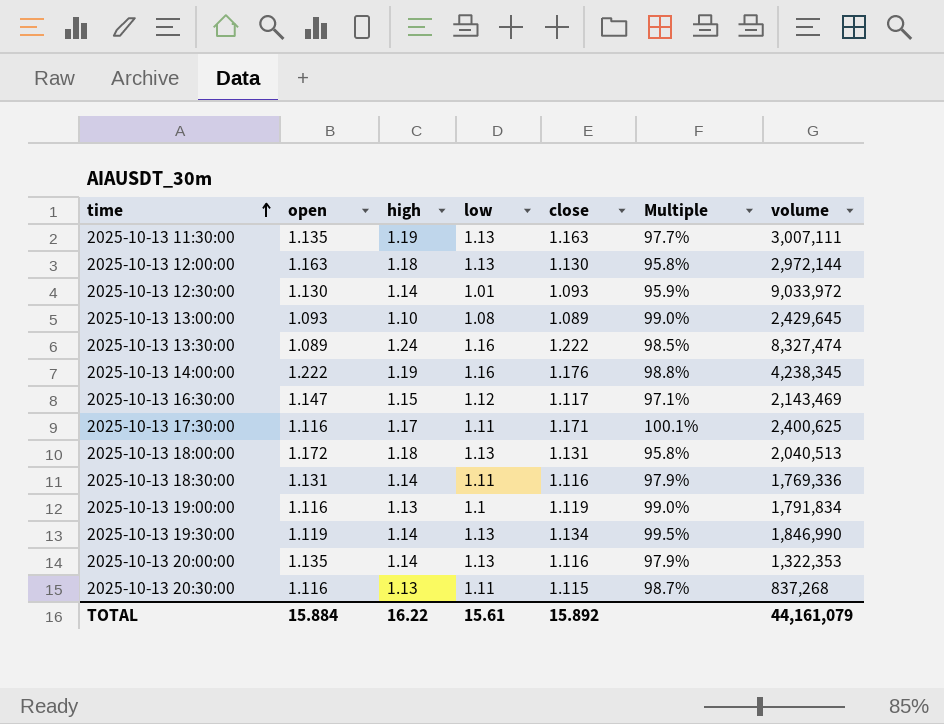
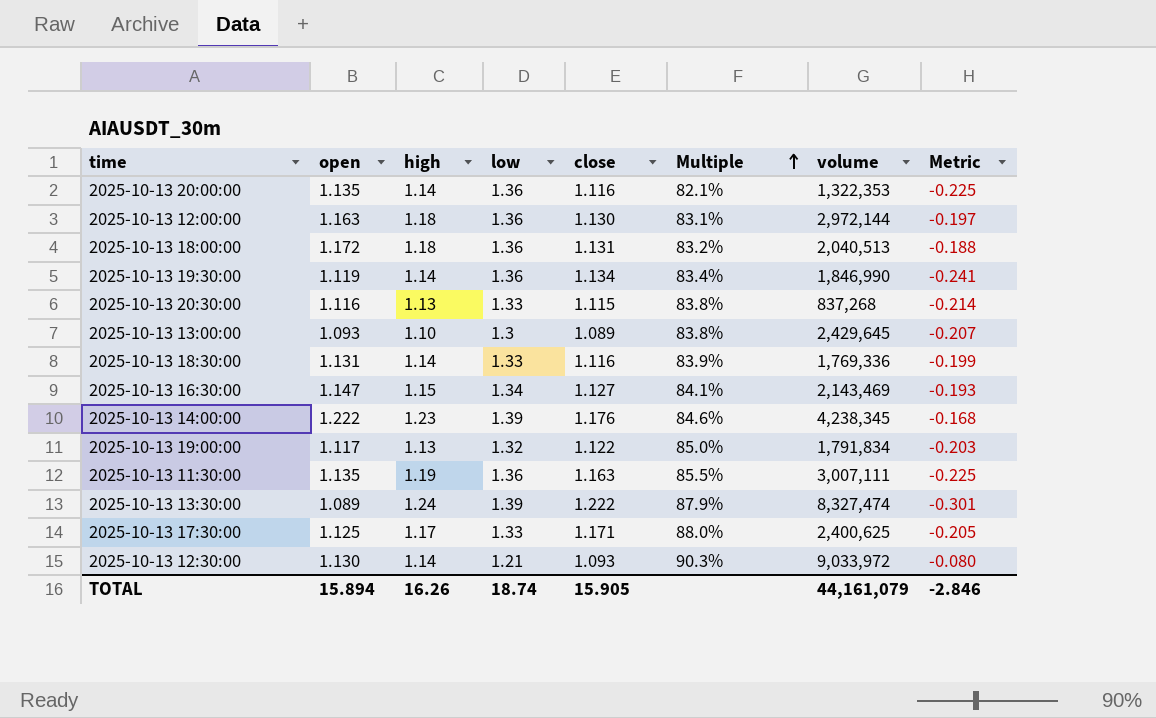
row order: time ascending -> Multiple ascending
column Multiple | formula: [close] / [high] -> [close] / [low]
column Metric | formula: none -> [open] - [low]
2025-10-13 20:00:00 | low: 1.13 -> 1.36
2025-10-13 12:00:00 | low: 1.13 -> 1.36
2025-10-13 18:00:00 | low: 1.13 -> 1.36
2025-10-13 19:30:00 | low: 1.13 -> 1.36
2025-10-13 20:30:00 | low: 1.11 -> 1.33
2025-10-13 13:00:00 | low: 1.08 -> 1.3
2025-10-13 18:30:00 | low: 1.11 -> 1.33
2025-10-13 16:30:00 | low: 1.12 -> 1.34
2025-10-13 16:30:00 | close: 1.117 -> 1.127
2025-10-13 14:00:00 | high: 1.19 -> 1.23
2025-10-13 14:00:00 | low: 1.16 -> 1.39
2025-10-13 19:00:00 | open: 1.116 -> 1.117
2025-10-13 19:00:00 | low: 1.1 -> 1.32
2025-10-13 19:00:00 | close: 1.119 -> 1.122
2025-10-13 11:30:00 | low: 1.13 -> 1.36
2025-10-13 13:30:00 | low: 1.16 -> 1.39
2025-10-13 17:30:00 | open: 1.116 -> 1.125
2025-10-13 17:30:00 | low: 1.11 -> 1.33
2025-10-13 12:30:00 | low: 1.01 -> 1.21
TOTAL | open: 15.884 -> 15.894
TOTAL | high: 16.22 -> 16.26
TOTAL | low: 15.61 -> 18.74
TOTAL | close: 15.892 -> 15.905

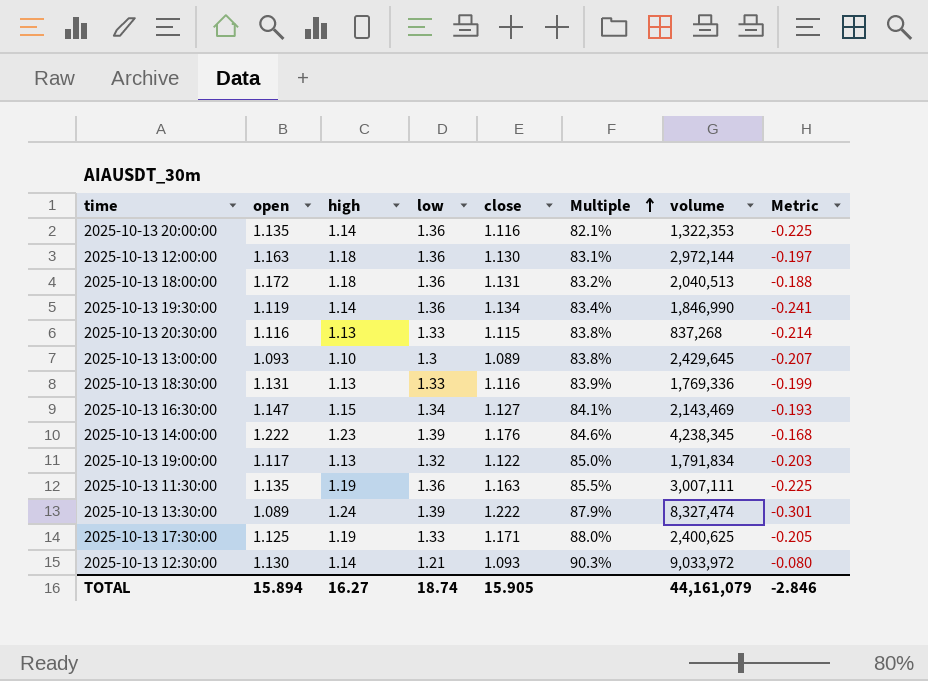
2025-10-13 18:30:00 | high: 1.14 -> 1.13
2025-10-13 17:30:00 | high: 1.17 -> 1.19
TOTAL | high: 16.26 -> 16.27

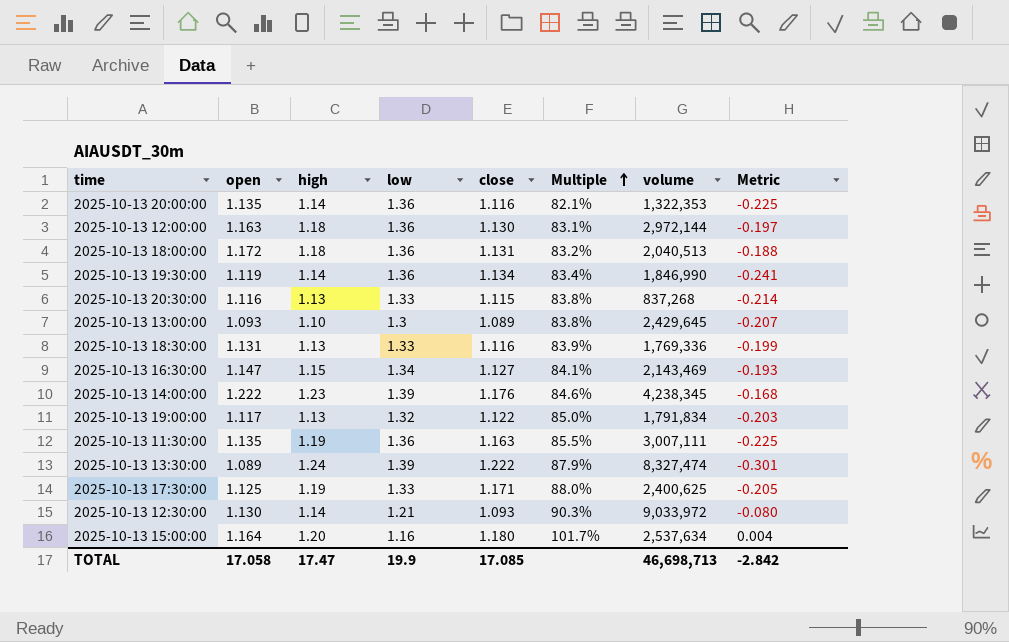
row 2025-10-13 15:00:00: none -> 1.164 | 1.20 | 1.16 | 1.180 | 101.7% | 2,537,634 | 0.004
TOTAL | open: 15.894 -> 17.058
TOTAL | high: 16.27 -> 17.47
TOTAL | low: 18.74 -> 19.9
TOTAL | close: 15.905 -> 17.085
TOTAL | volume: 44,161,079 -> 46,698,713
TOTAL | Metric: -2.846 -> -2.842

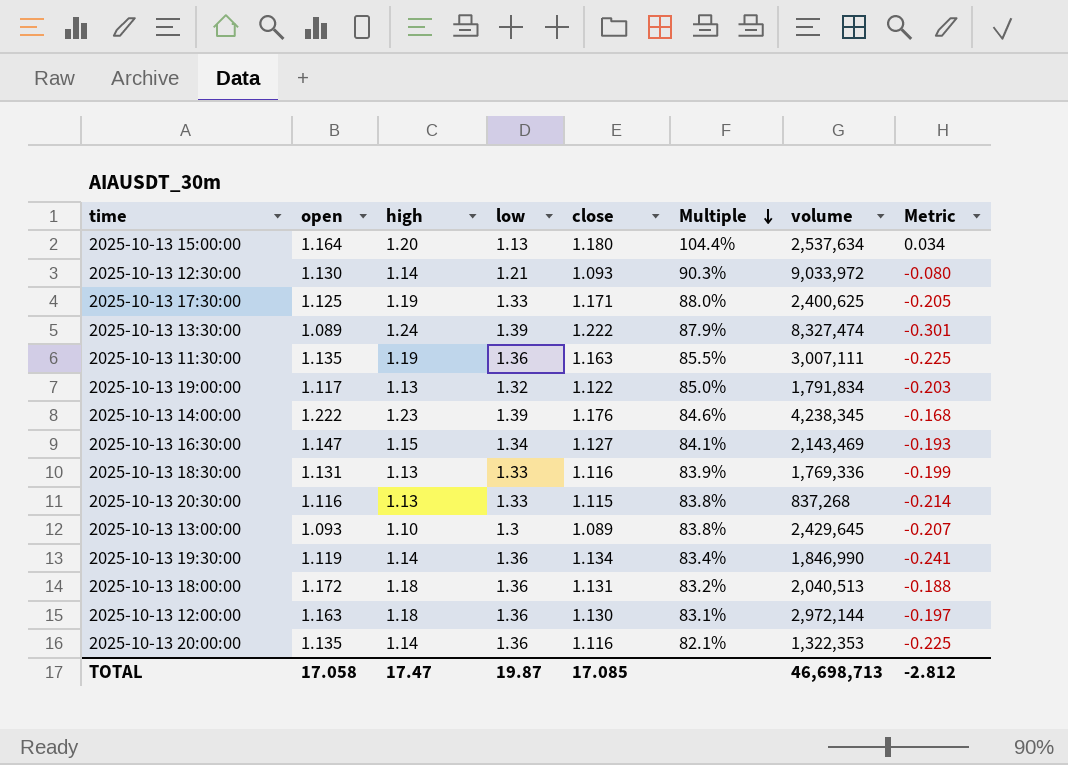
row order: Multiple ascending -> Multiple descending
2025-10-13 15:00:00 | low: 1.16 -> 1.13
2025-10-13 15:00:00 | Multiple: 101.7% -> 104.4%
2025-10-13 15:00:00 | Metric: 0.004 -> 0.034
TOTAL | low: 19.9 -> 19.87
TOTAL | Metric: -2.842 -> -2.812

